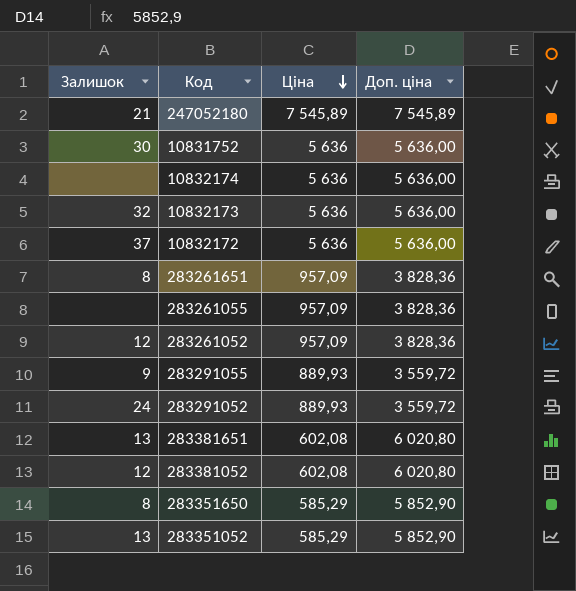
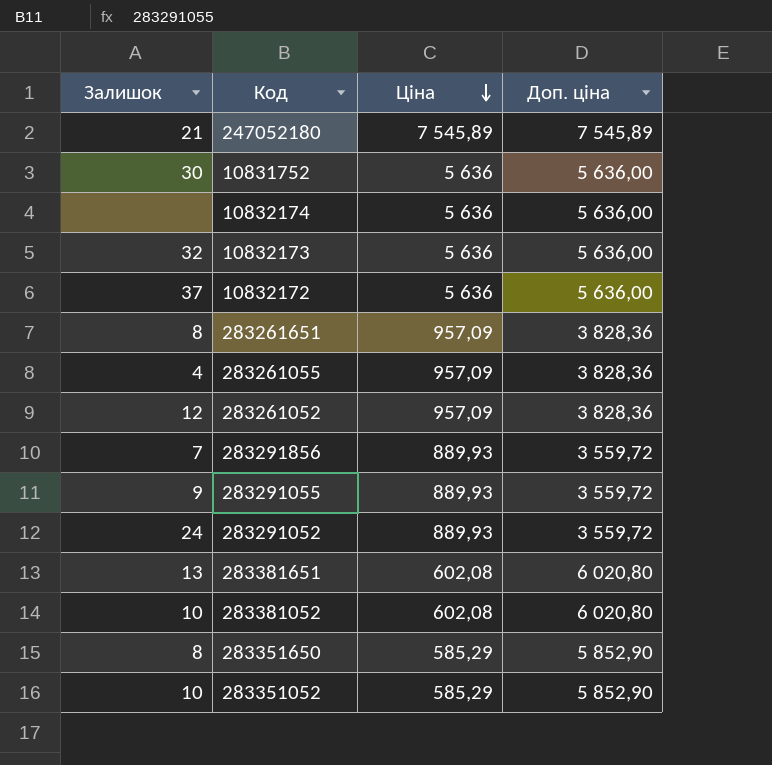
283261055 | Залишок: none -> 4
row 283291856: none -> 7 | 889,93 | 3 559,72
283381052 | Залишок: 12 -> 10
283351052 | Залишок: 13 -> 10

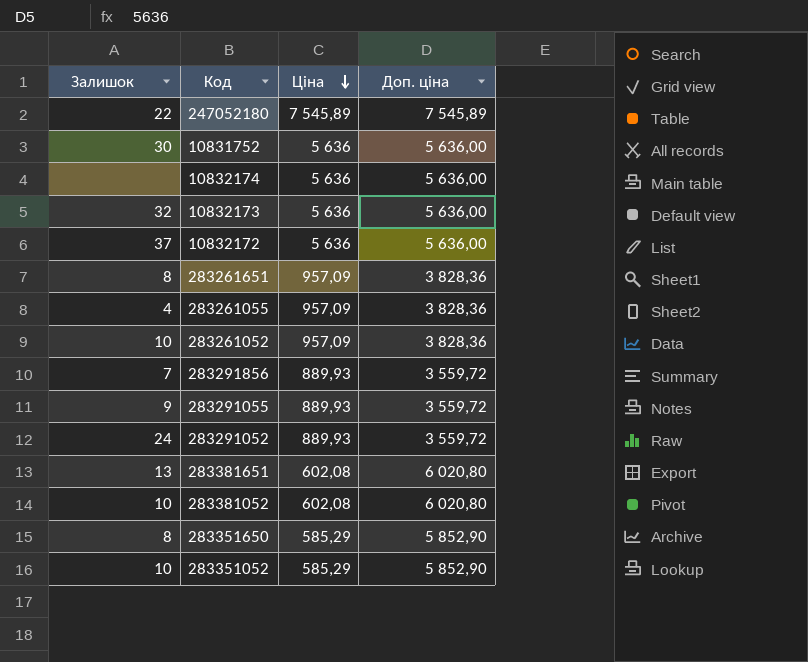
247052180 | Залишок: 21 -> 22
283261052 | Залишок: 12 -> 10

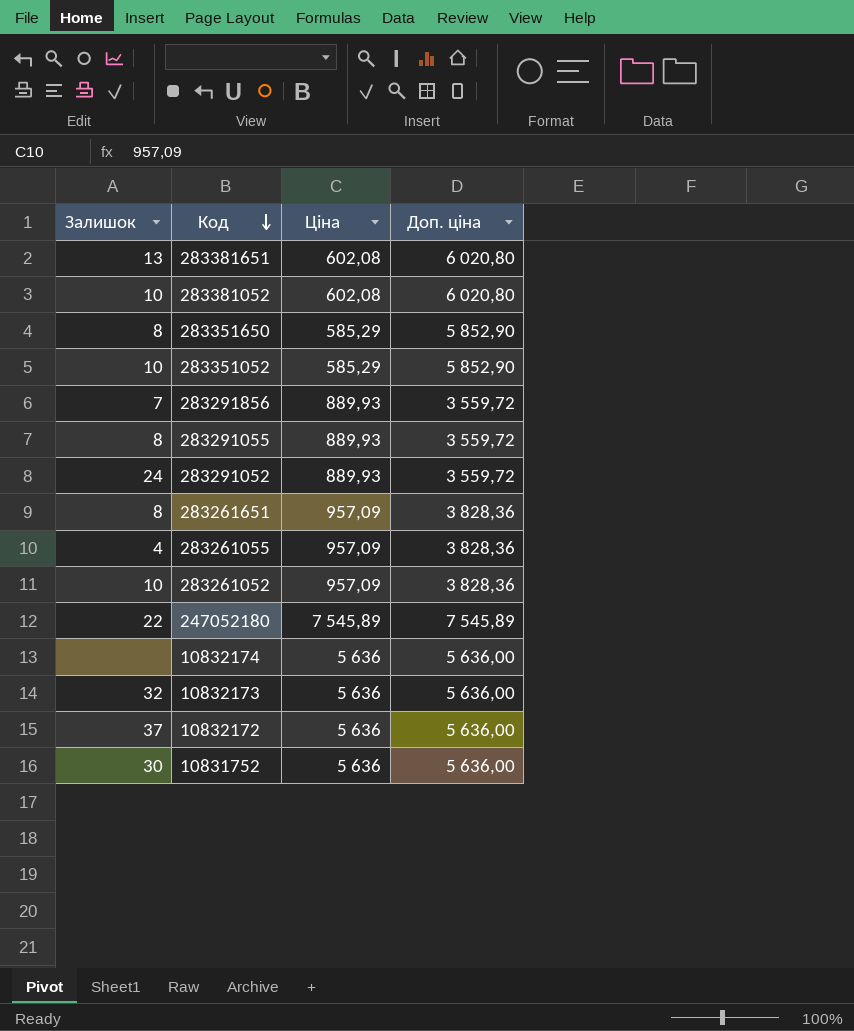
row order: Ціна descending -> Код descending
283291055 | Залишок: 9 -> 8

